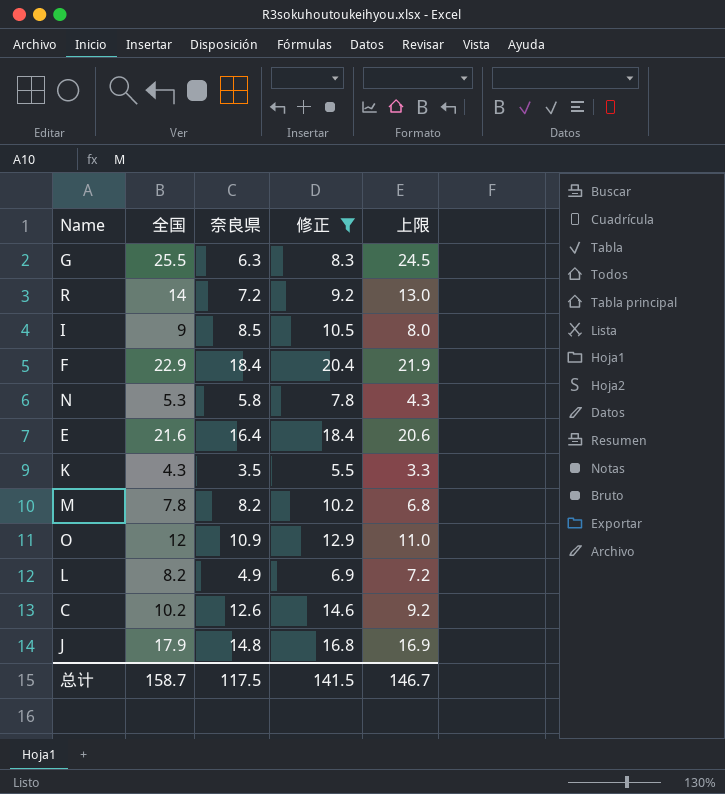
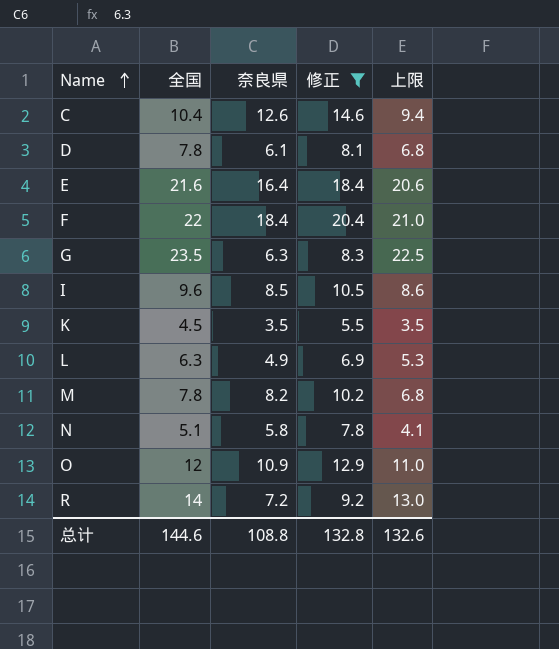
row order: none -> Name ascending
row J: 17.9 | 14.8 | 16.8 | 16.9 -> none
C | 全国: 10.2 -> 10.4
C | 上限: 9.2 -> 9.4
row D: none -> 7.8 | 6.1 | 8.1 | 6.8
F | 全国: 22.9 -> 22
F | 上限: 21.9 -> 21.0
G | 全国: 25.5 -> 23.5
G | 上限: 24.5 -> 22.5
I | 全国: 9 -> 9.6
I | 上限: 8.0 -> 8.6
K | 全国: 4.3 -> 4.5
K | 上限: 3.3 -> 3.5
L | 全国: 8.2 -> 6.3
L | 上限: 7.2 -> 5.3
N | 全国: 5.3 -> 5.1
N | 上限: 4.3 -> 4.1
总计 | 全国: 158.7 -> 144.6
总计 | 奈良県: 117.5 -> 108.8
总计 | 修正: 141.5 -> 132.8
总计 | 上限: 146.7 -> 132.6

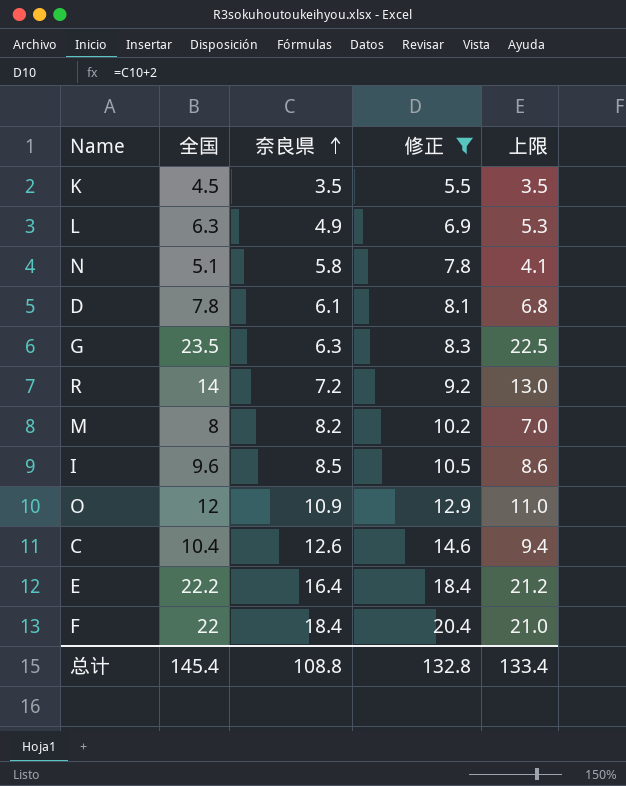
row order: Name ascending -> 奈良県 ascending
M | 全国: 7.8 -> 8
M | 上限: 6.8 -> 7.0
E | 全国: 21.6 -> 22.2
E | 上限: 20.6 -> 21.2
总计 | 全国: 144.6 -> 145.4
总计 | 上限: 132.6 -> 133.4

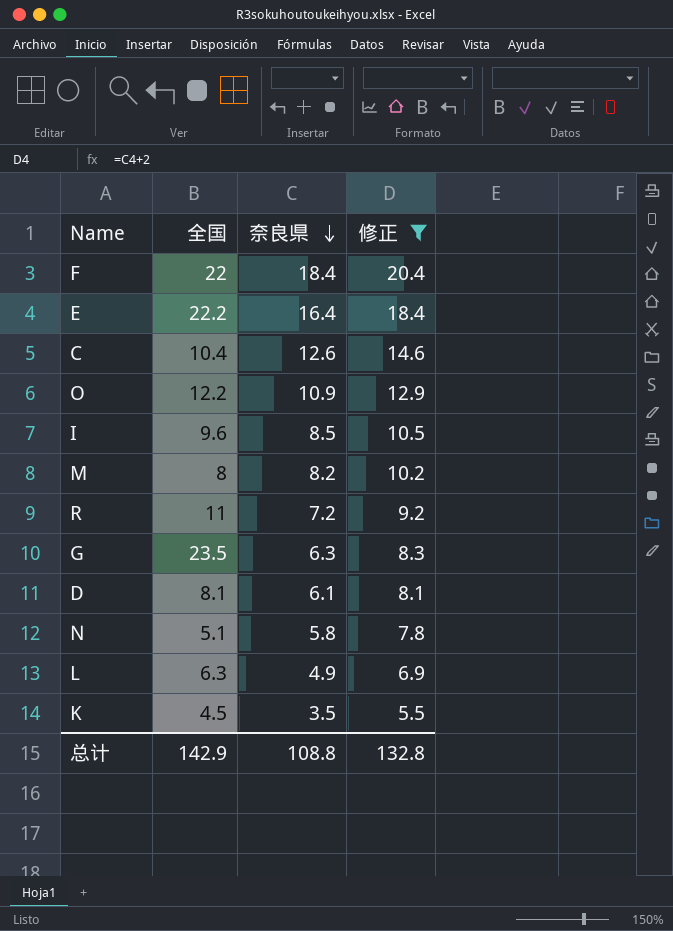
row order: 奈良県 ascending -> 奈良県 descending
column 上限 | formula: [全国] - 1 -> none
O | 全国: 12 -> 12.2
R | 全国: 14 -> 11
D | 全国: 7.8 -> 8.1
总计 | 全国: 145.4 -> 142.9

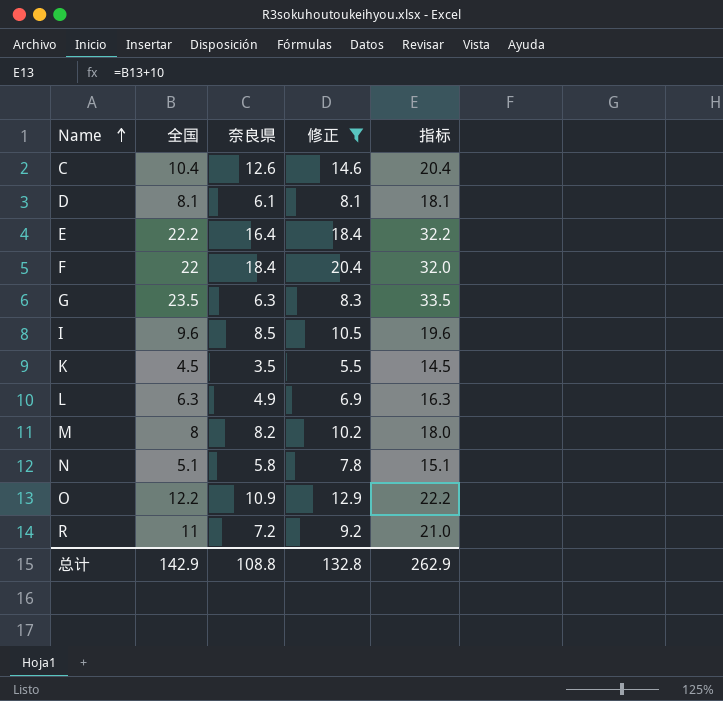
row order: 奈良県 descending -> Name ascending
column 指标 | formula: none -> [全国] + 10

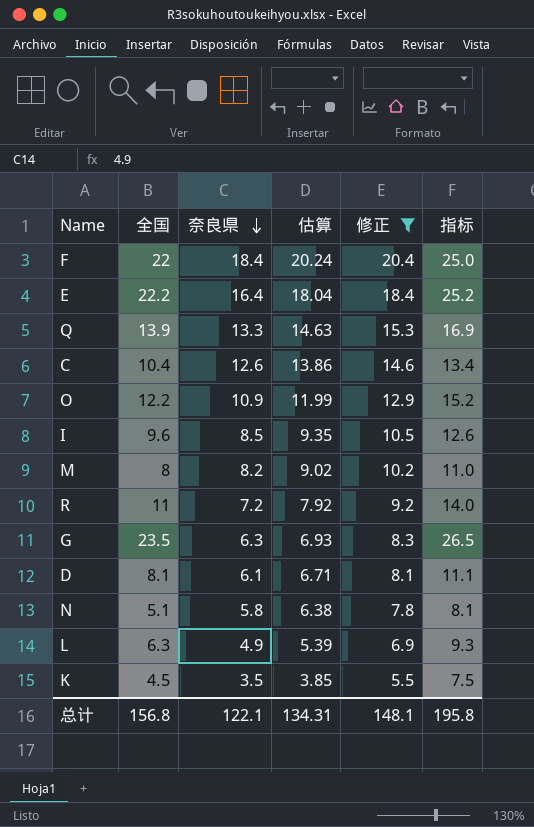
row order: Name ascending -> 奈良県 descending
column 估算 | formula: none -> [奈良県] * 1.1
column 指标 | formula: [全国] + 10 -> [全国] + 3
row Q: none -> 13.9 | 13.3 | 14.63 | 15.3 | 16.9
总计 | 全国: 142.9 -> 156.8
总计 | 奈良県: 108.8 -> 122.1
总计 | 修正: 132.8 -> 148.1
总计 | 指标: 262.9 -> 195.8

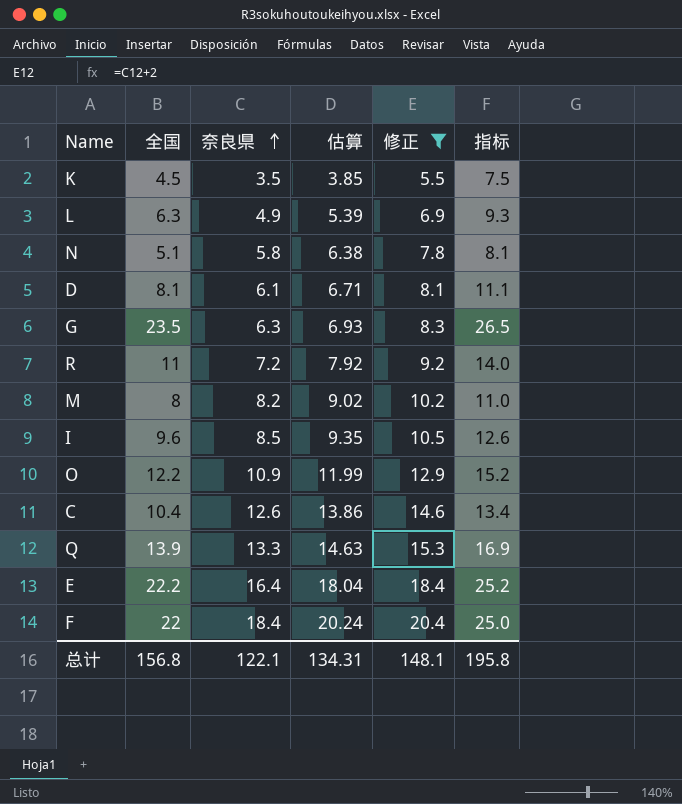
row order: 奈良県 descending -> 奈良県 ascending

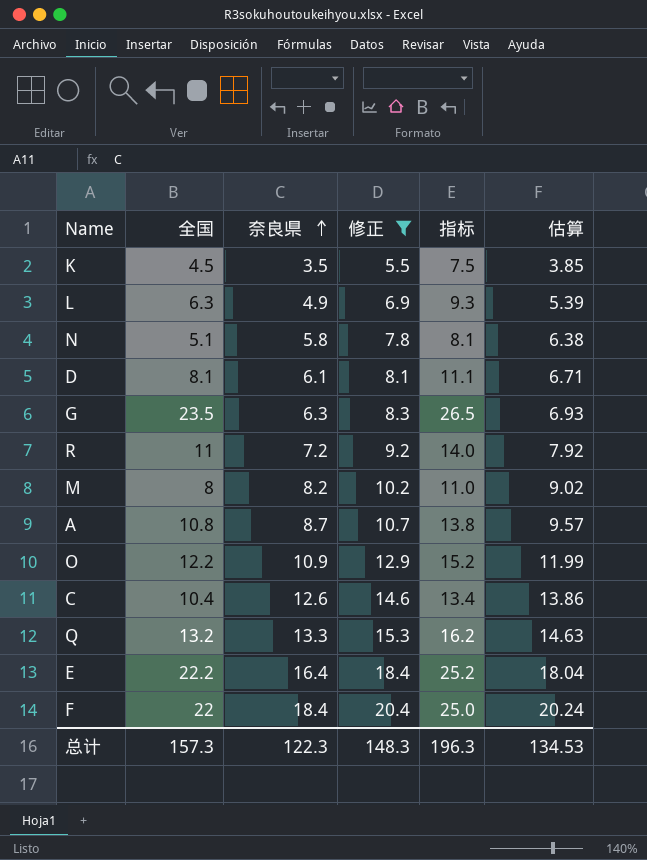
column 估算 | position: 4 -> 6
row I: 9.6 | 8.5 | 9.35 | 10.5 | 12.6 -> none
row A: none -> 10.8 | 8.7 | 10.7 | 13.8 | 9.57
Q | 全国: 13.9 -> 13.2
Q | 指标: 16.9 -> 16.2
总计 | 全国: 156.8 -> 157.3
总计 | 奈良県: 122.1 -> 122.3
总计 | 修正: 148.1 -> 148.3
总计 | 指标: 195.8 -> 196.3
总计 | 估算: 134.31 -> 134.53

